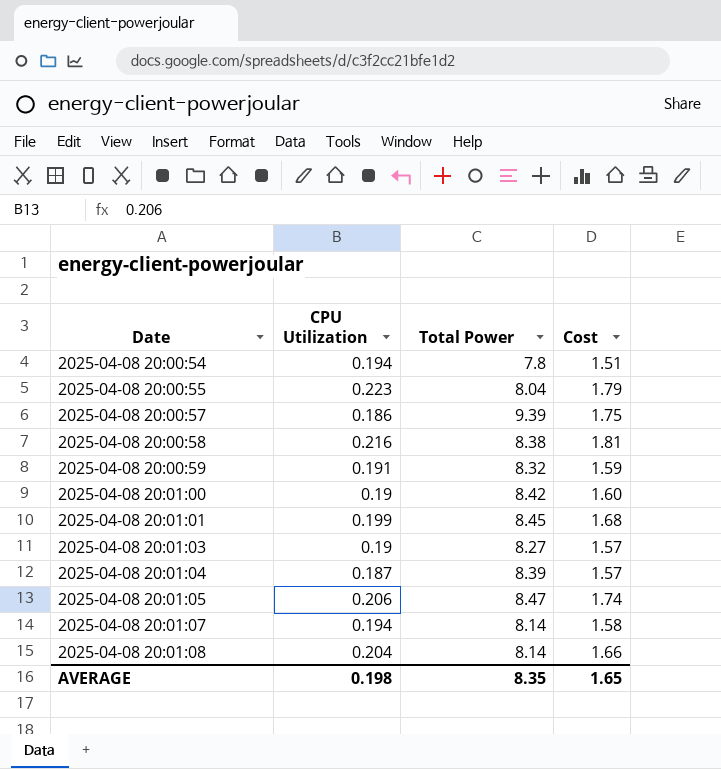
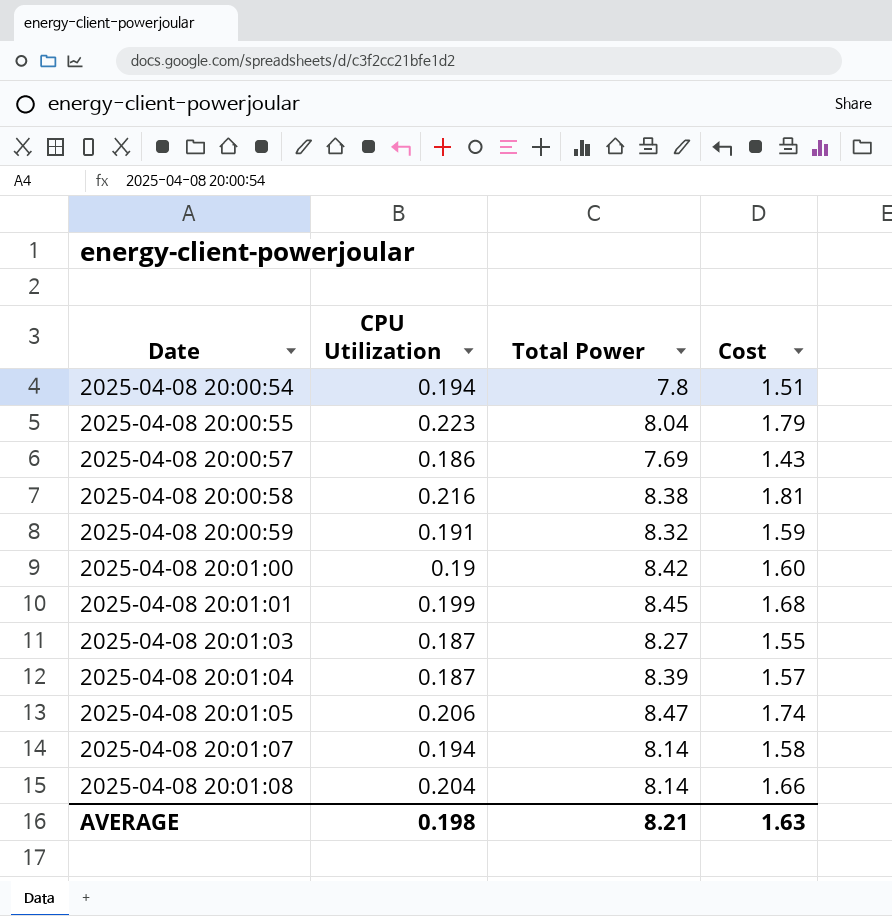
2025-04-08 20:00:57 | Total Power: 9.39 -> 7.69
2025-04-08 20:00:57 | Cost: 1.75 -> 1.43
2025-04-08 20:01:03 | CPU Utilization: 0.19 -> 0.187
2025-04-08 20:01:03 | Cost: 1.57 -> 1.55
AVERAGE | Total Power: 8.35 -> 8.21
AVERAGE | Cost: 1.65 -> 1.63

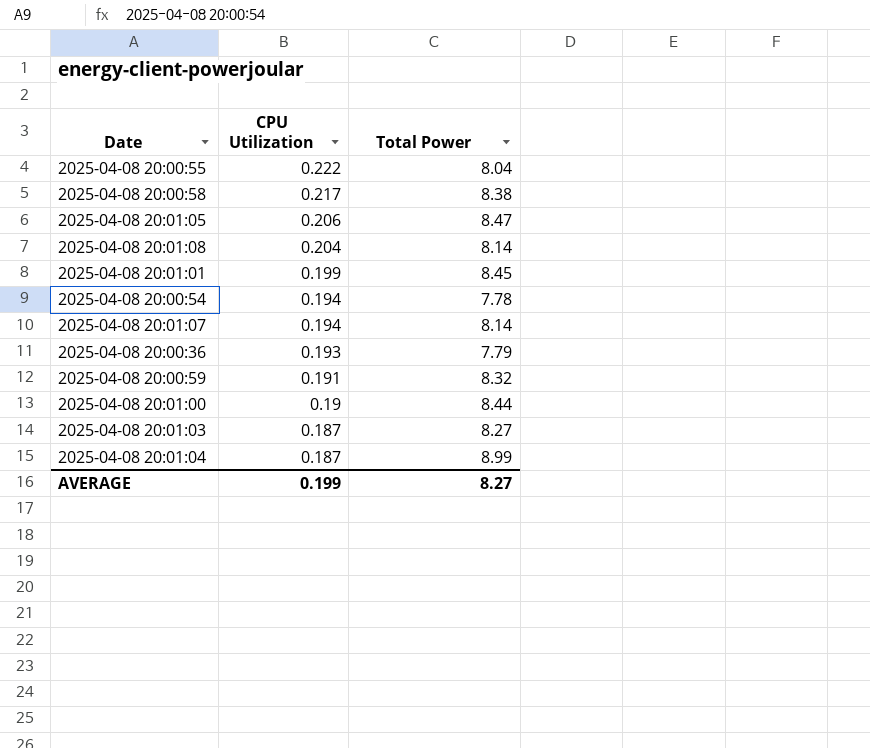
row order: Date ascending -> CPU Utilization descending
column Cost | formula: [CPU Utilization] * [Total Power] -> none
row 2025-04-08 20:00:57: 0.186 | 7.69 | 1.43 -> none
2025-04-08 20:00:55 | CPU Utilization: 0.223 -> 0.222
2025-04-08 20:00:58 | CPU Utilization: 0.216 -> 0.217
2025-04-08 20:00:54 | Total Power: 7.8 -> 7.78
row 2025-04-08 20:00:36: none -> 0.193 | 7.79
2025-04-08 20:01:00 | Total Power: 8.42 -> 8.44
2025-04-08 20:01:04 | Total Power: 8.39 -> 8.99
AVERAGE | CPU Utilization: 0.198 -> 0.199
AVERAGE | Total Power: 8.21 -> 8.27

